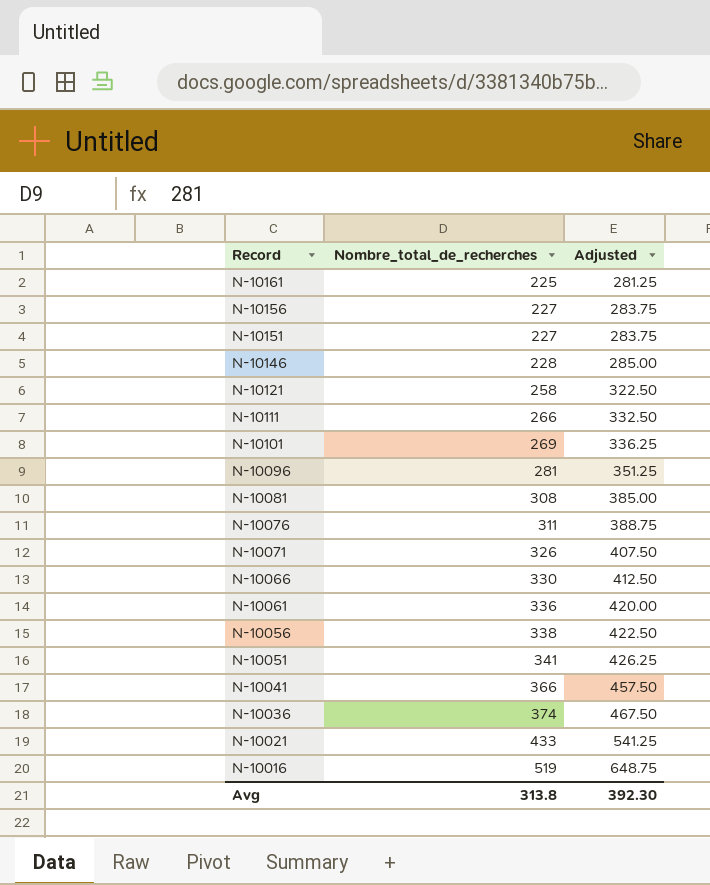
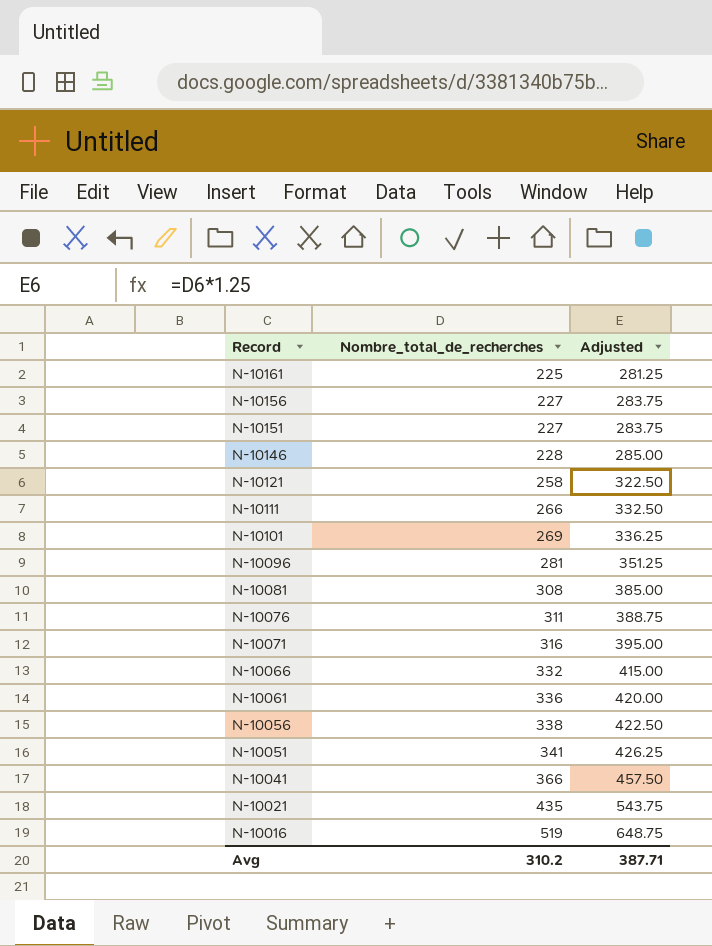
row N-10036: 374 | 467.50 -> none
N-10071 | Nombre_total_de_recherches: 326 -> 316
N-10071 | Adjusted: 407.50 -> 395.00
N-10066 | Nombre_total_de_recherches: 330 -> 332
N-10066 | Adjusted: 412.50 -> 415.00
N-10021 | Nombre_total_de_recherches: 433 -> 435
N-10021 | Adjusted: 541.25 -> 543.75
Avg | Nombre_total_de_recherches: 313.8 -> 310.2
Avg | Adjusted: 392.30 -> 387.71

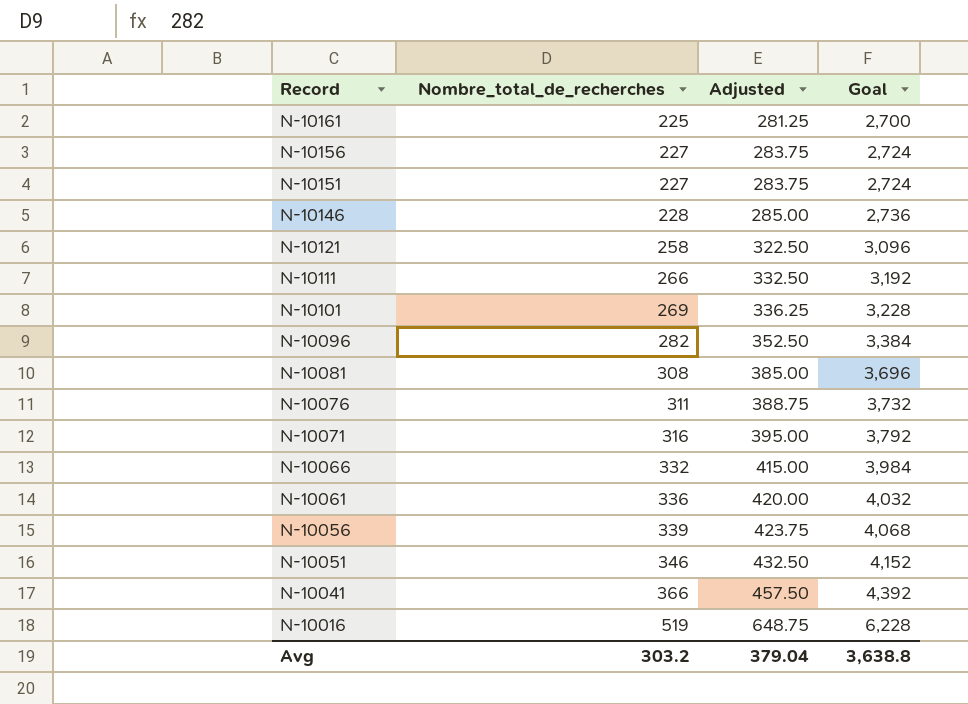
column Goal | formula: none -> [Nombre_total_de_recherches] * 12
row N-10021: 435 | 543.75 -> none
N-10096 | Nombre_total_de_recherches: 281 -> 282
N-10096 | Adjusted: 351.25 -> 352.50
N-10056 | Nombre_total_de_recherches: 338 -> 339
N-10056 | Adjusted: 422.50 -> 423.75
N-10051 | Nombre_total_de_recherches: 341 -> 346
N-10051 | Adjusted: 426.25 -> 432.50
Avg | Nombre_total_de_recherches: 310.2 -> 303.2
Avg | Adjusted: 387.71 -> 379.04

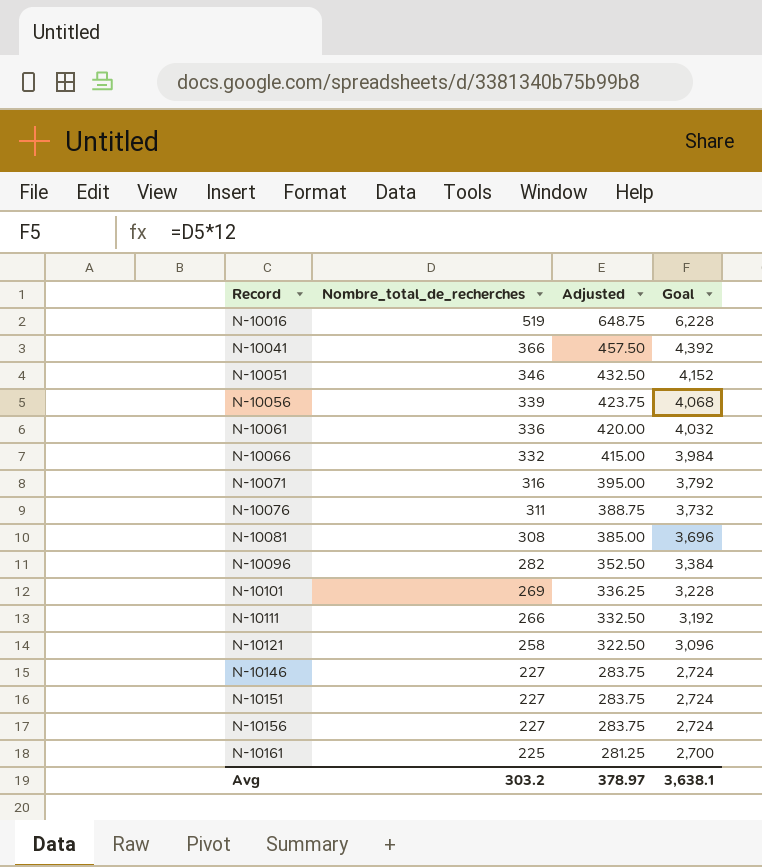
row order: Record descending -> Record ascending
N-10146 | Nombre_total_de_recherches: 228 -> 227
N-10146 | Adjusted: 285.00 -> 283.75
N-10146 | Goal: 2,736 -> 2,724
Avg | Adjusted: 379.04 -> 378.97
Avg | Goal: 3,638.8 -> 3,638.1

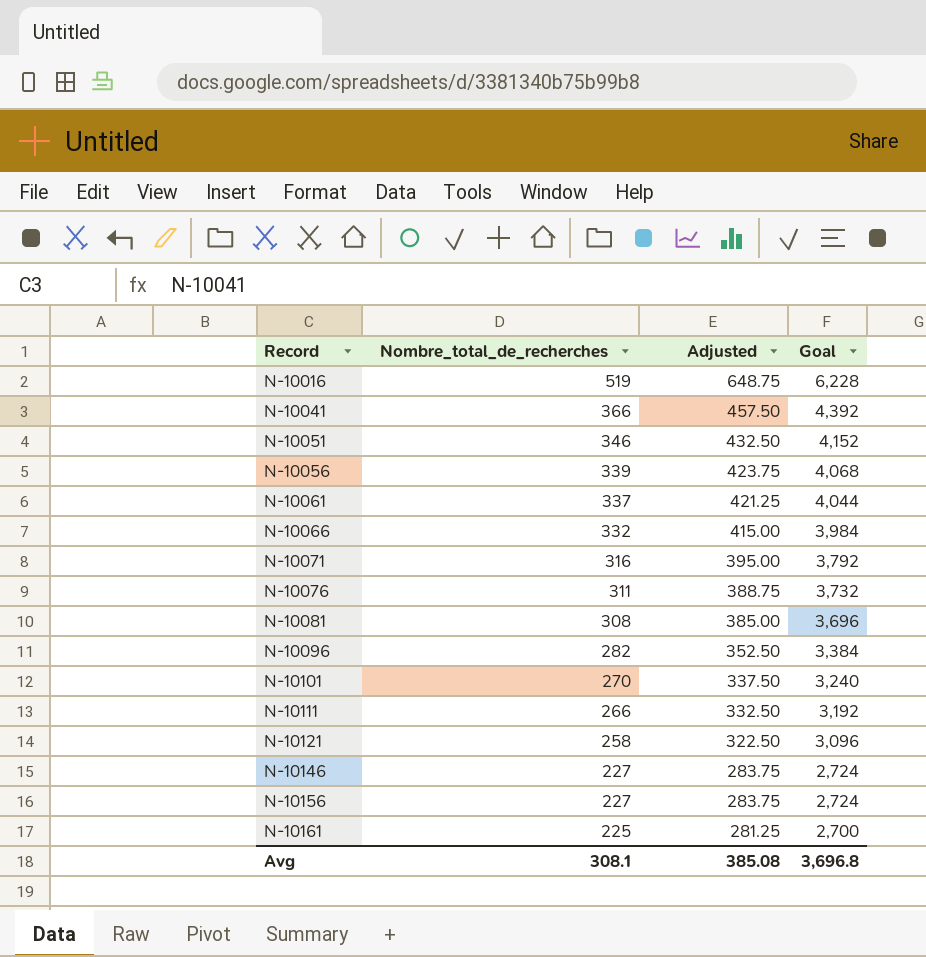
row N-10151: 227 | 283.75 | 2,724 -> none
N-10061 | Nombre_total_de_recherches: 336 -> 337
N-10061 | Adjusted: 420.00 -> 421.25
N-10061 | Goal: 4,032 -> 4,044
N-10101 | Nombre_total_de_recherches: 269 -> 270
N-10101 | Adjusted: 336.25 -> 337.50
N-10101 | Goal: 3,228 -> 3,240
Avg | Nombre_total_de_recherches: 303.2 -> 308.1
Avg | Adjusted: 378.97 -> 385.08
Avg | Goal: 3,638.1 -> 3,696.8

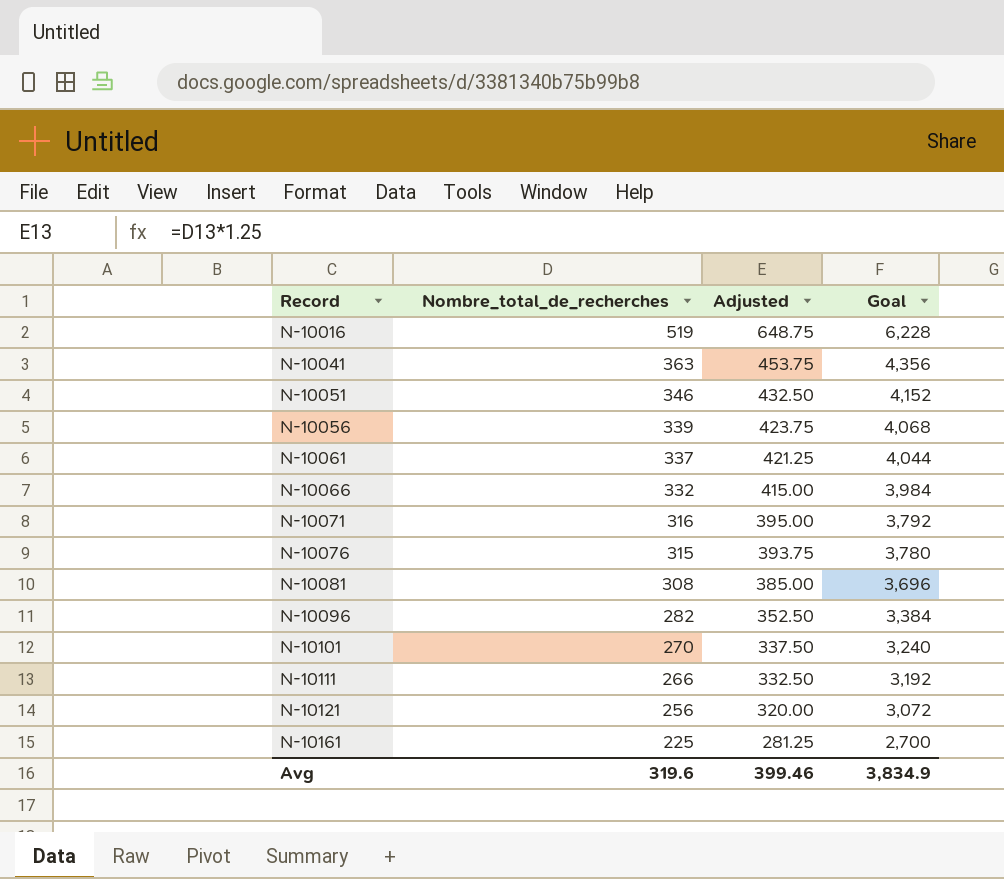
row N-10146: 227 | 283.75 | 2,724 -> none
row N-10156: 227 | 283.75 | 2,724 -> none
N-10041 | Nombre_total_de_recherches: 366 -> 363
N-10041 | Adjusted: 457.50 -> 453.75
N-10041 | Goal: 4,392 -> 4,356
N-10076 | Nombre_total_de_recherches: 311 -> 315
N-10076 | Adjusted: 388.75 -> 393.75
N-10076 | Goal: 3,732 -> 3,780
N-10121 | Nombre_total_de_recherches: 258 -> 256
N-10121 | Adjusted: 322.50 -> 320.00
N-10121 | Goal: 3,096 -> 3,072
Avg | Nombre_total_de_recherches: 308.1 -> 319.6
Avg | Adjusted: 385.08 -> 399.46
Avg | Goal: 3,696.8 -> 3,834.9

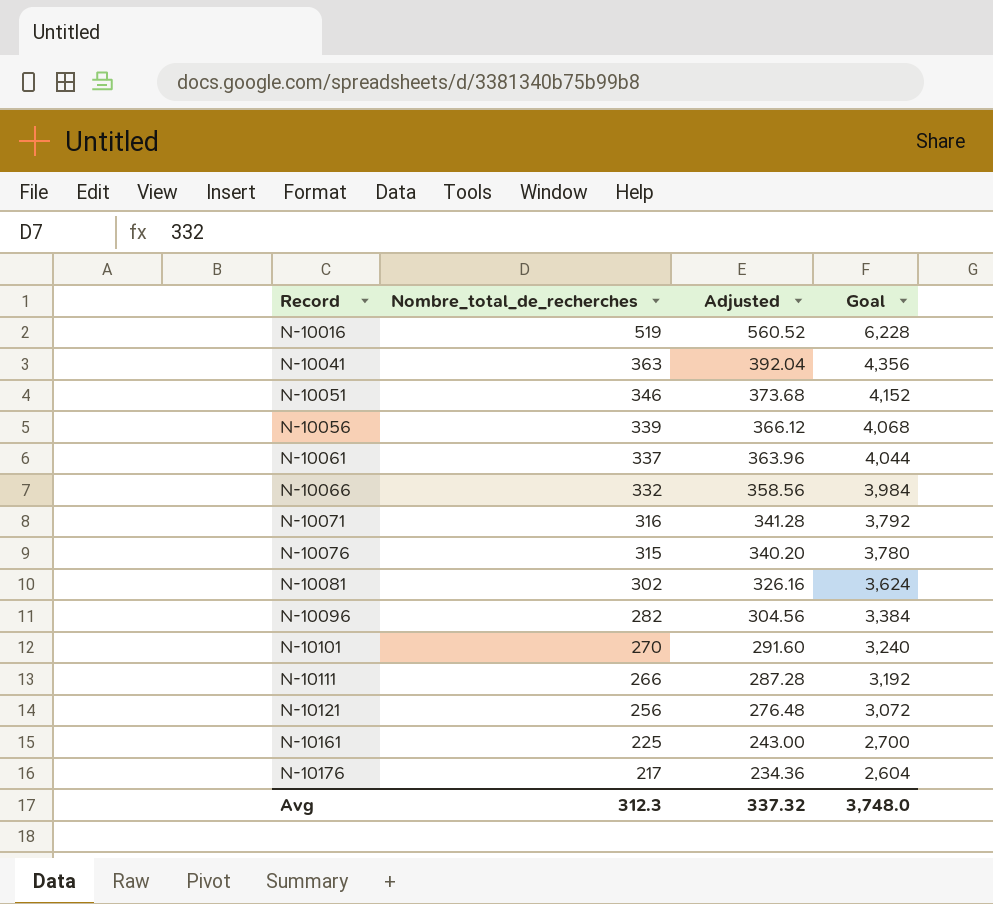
column Adjusted | formula: [Nombre_total_de_recherches] * 1.25 -> [Nombre_total_de_recherches] * 1.08
N-10081 | Nombre_total_de_recherches: 308 -> 302
N-10081 | Goal: 3,696 -> 3,624
row N-10176: none -> 217 | 234.36 | 2,604
Avg | Nombre_total_de_recherches: 319.6 -> 312.3
Avg | Adjusted: 399.46 -> 337.32
Avg | Goal: 3,834.9 -> 3,748.0

